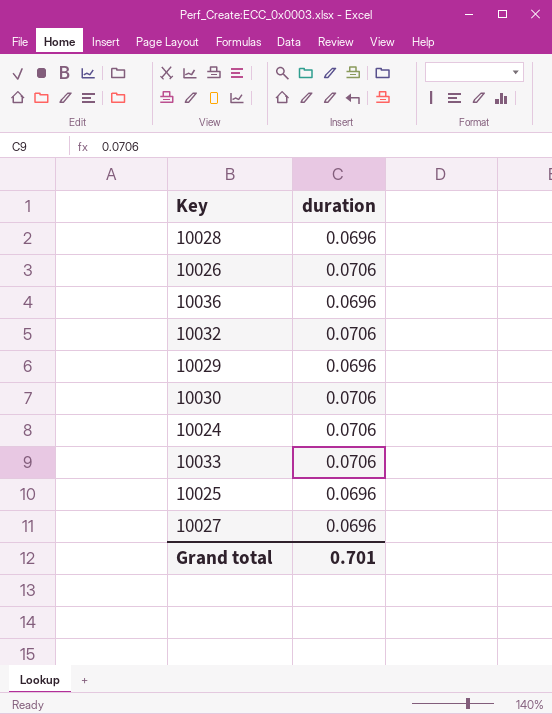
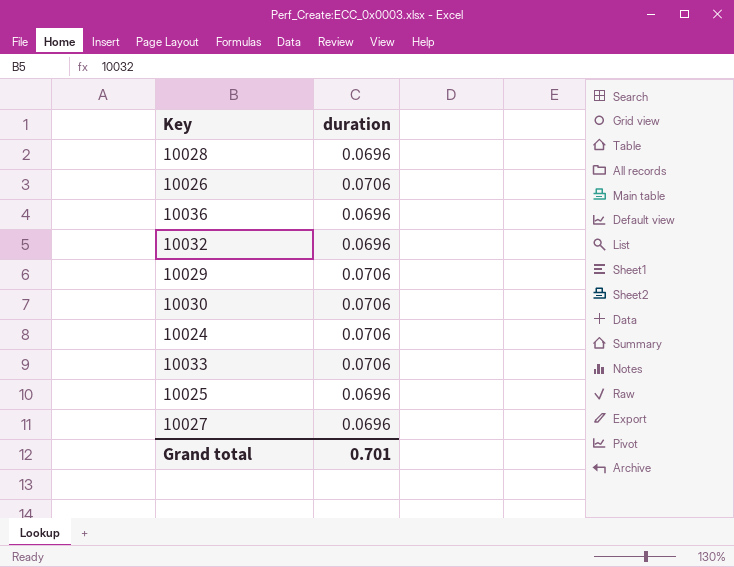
10032 | duration: 0.0706 -> 0.0696
10029 | duration: 0.0696 -> 0.0706

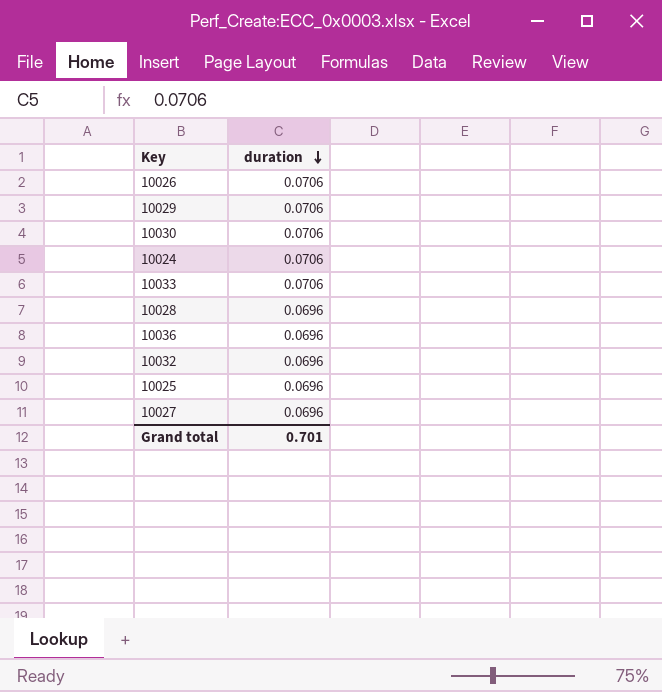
row order: none -> duration descending

